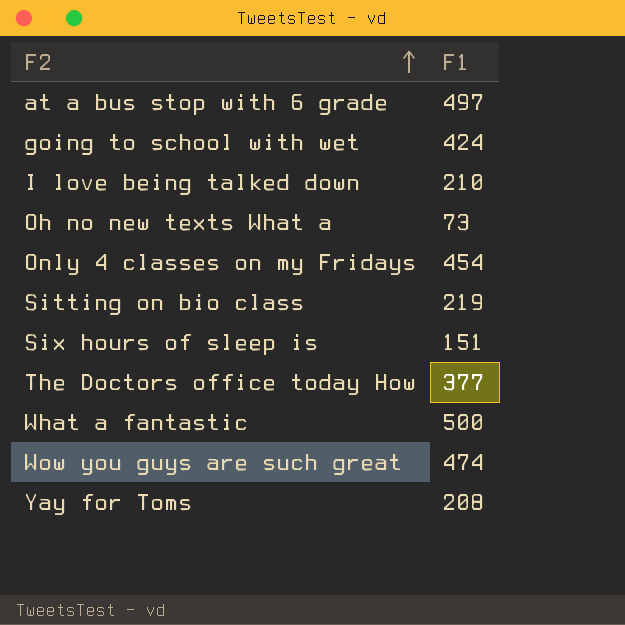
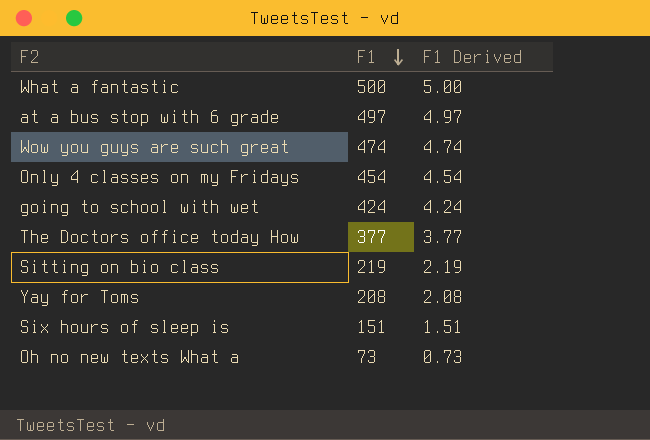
row order: F2 ascending -> F1 descending
column F1 Derived | formula: none -> [F1] * 0.01
row I love being talked down: 210 -> none

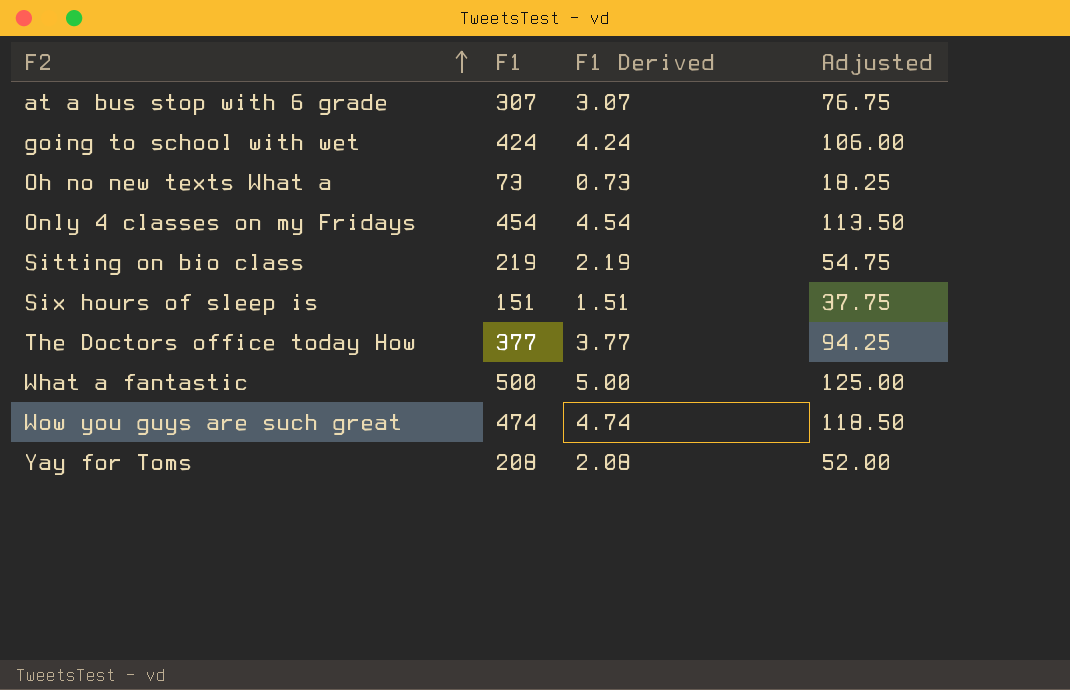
row order: F1 descending -> F2 ascending
column Adjusted | formula: none -> [F1] * 0.25
at a bus stop with 6 grade | F1: 497 -> 307
at a bus stop with 6 grade | F1 Derived: 4.97 -> 3.07

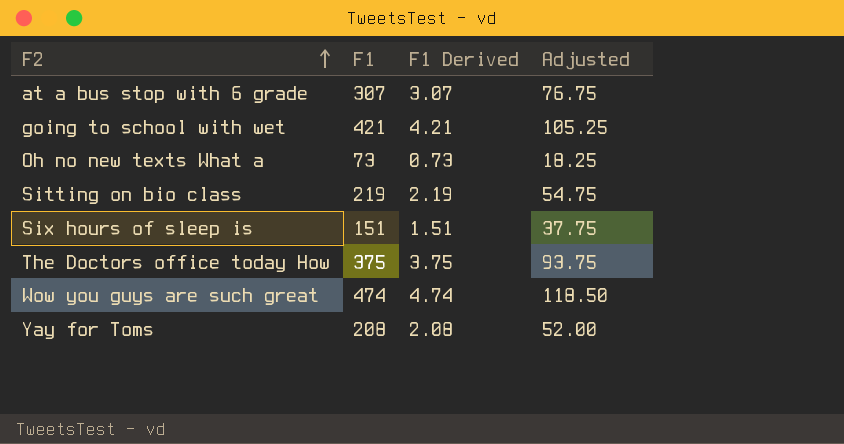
row Only 4 classes on my Fridays: 454 | 4.54 | 113.50 -> none
row What a fantastic: 500 | 5.00 | 125.00 -> none
going to school with wet | F1: 424 -> 421
going to school with wet | F1 Derived: 4.24 -> 4.21
going to school with wet | Adjusted: 106.00 -> 105.25
The Doctors office today How | F1: 377 -> 375
The Doctors office today How | F1 Derived: 3.77 -> 3.75
The Doctors office today How | Adjusted: 94.25 -> 93.75

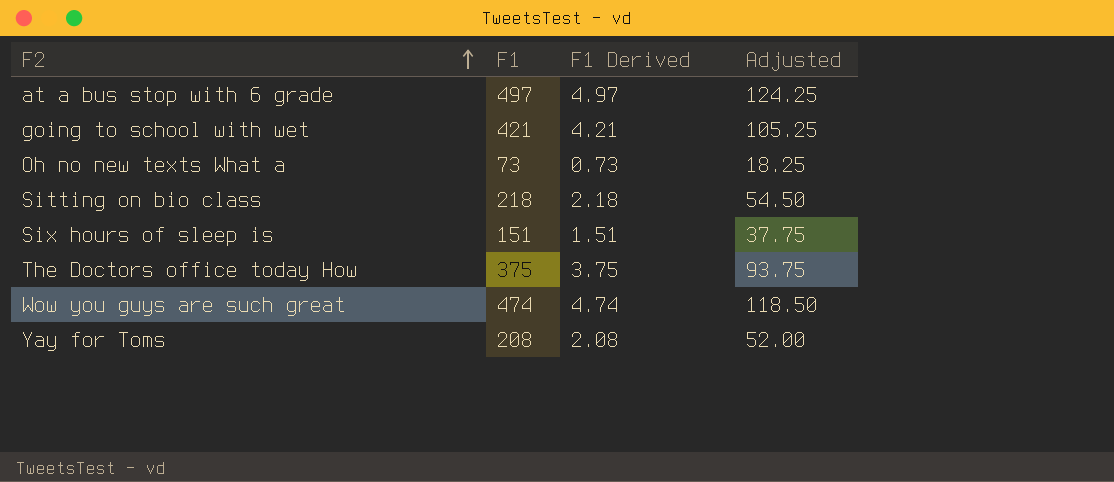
at a bus stop with 6 grade | F1: 307 -> 497
at a bus stop with 6 grade | F1 Derived: 3.07 -> 4.97
at a bus stop with 6 grade | Adjusted: 76.75 -> 124.25
Sitting on bio class | F1: 219 -> 218
Sitting on bio class | F1 Derived: 2.19 -> 2.18
Sitting on bio class | Adjusted: 54.75 -> 54.50

